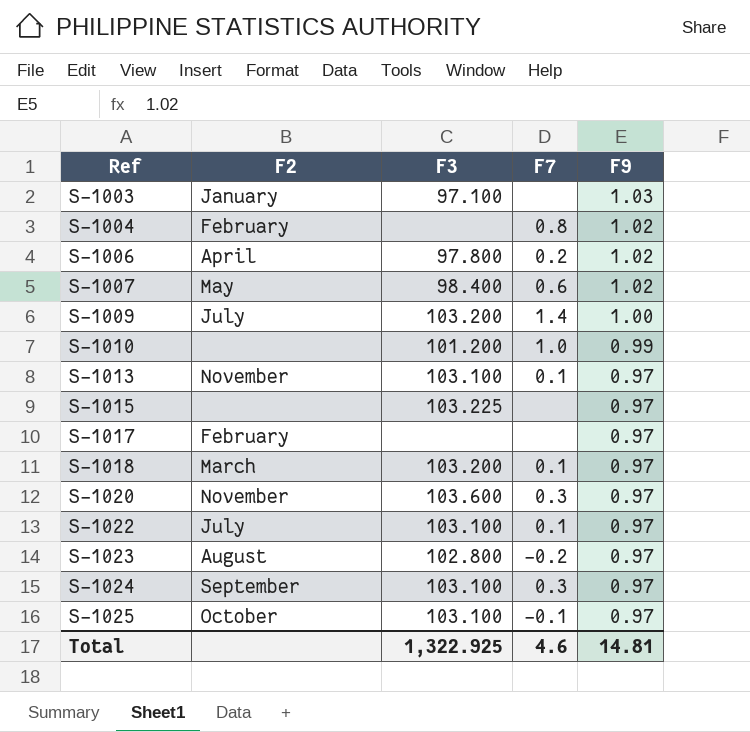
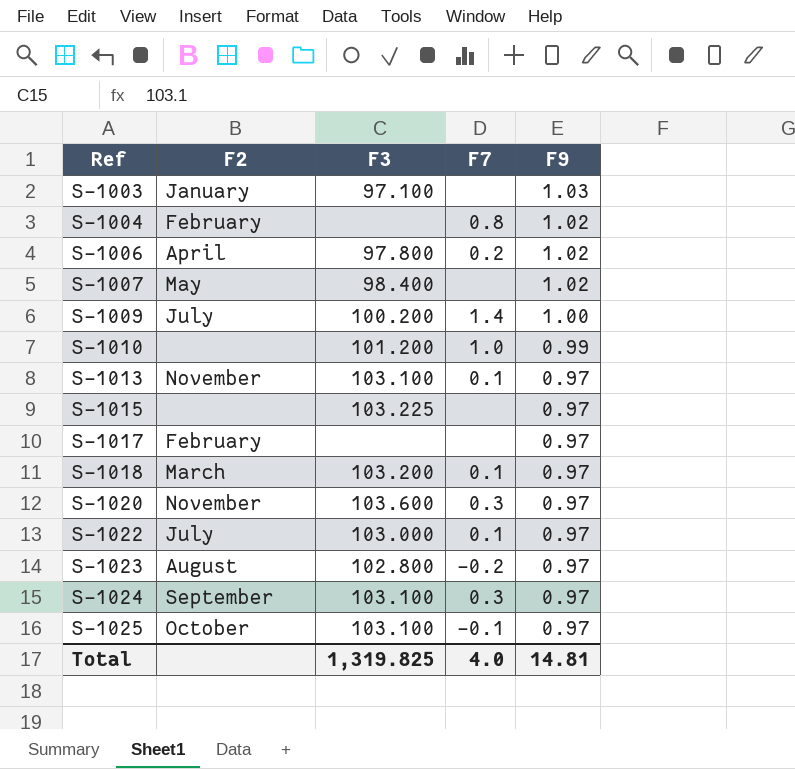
S-1007 | F7: 0.6 -> none
S-1009 | F3: 103.200 -> 100.200
S-1022 | F3: 103.100 -> 103.000
Total | F3: 1,322.925 -> 1,319.825
Total | F7: 4.6 -> 4.0

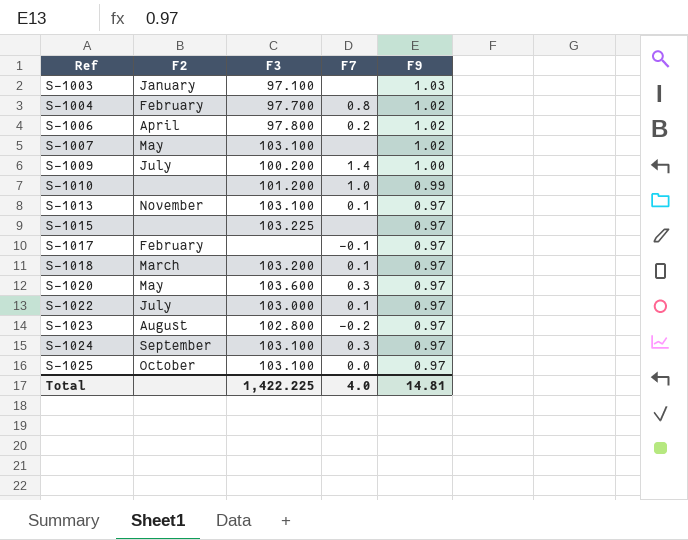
S-1004 | F3: none -> 97.700
S-1007 | F3: 98.400 -> 103.100
S-1017 | F7: none -> -0.1
S-1020 | F2: November -> May
S-1025 | F7: -0.1 -> 0.0
Total | F3: 1,319.825 -> 1,422.225

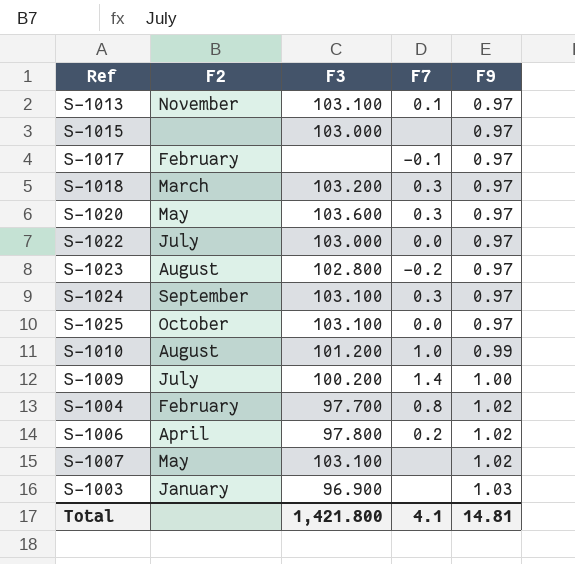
row order: Ref ascending -> F9 ascending
S-1015 | F3: 103.225 -> 103.000
S-1018 | F7: 0.1 -> 0.3
S-1022 | F7: 0.1 -> 0.0
S-1010 | F2: none -> August
S-1003 | F3: 97.100 -> 96.900
Total | F3: 1,422.225 -> 1,421.800
Total | F7: 4.0 -> 4.1

